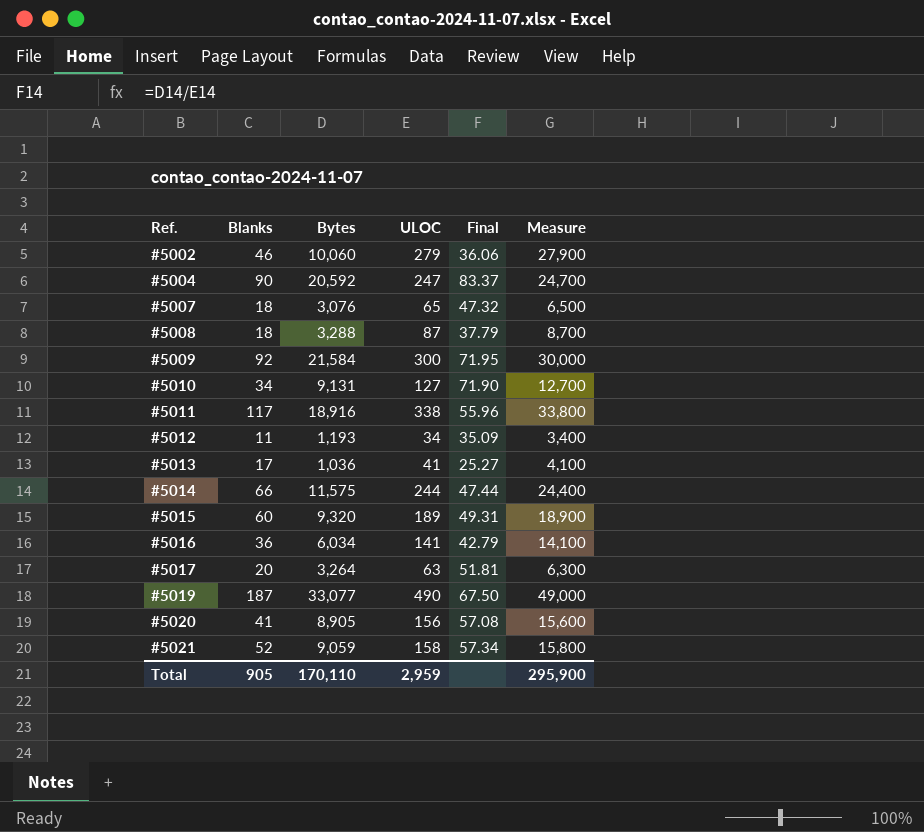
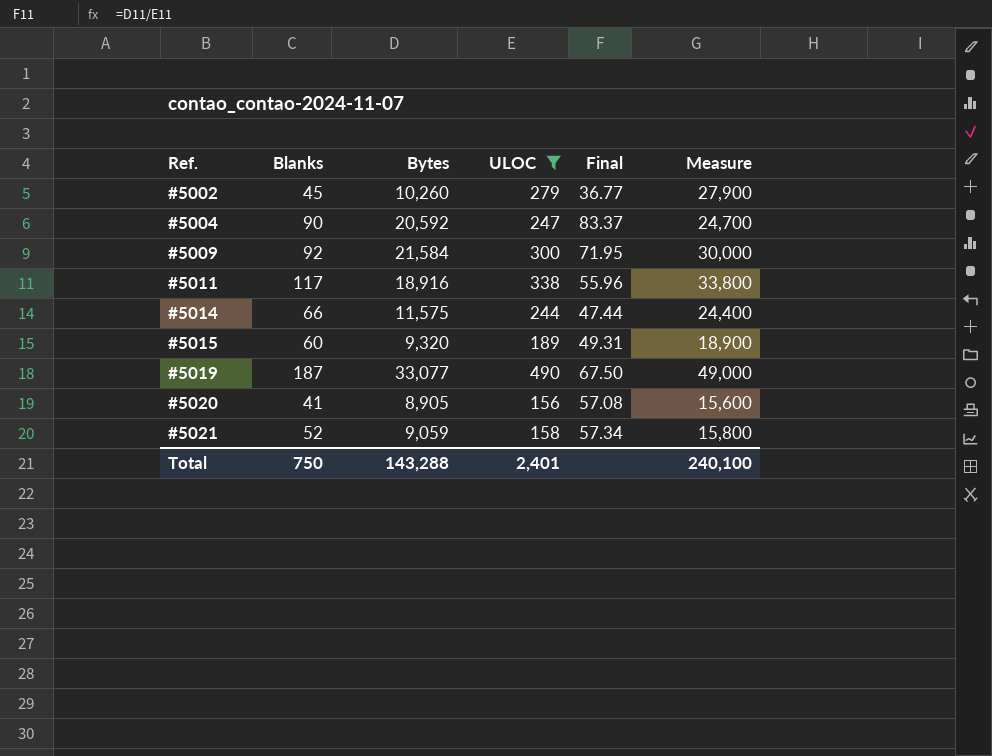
filter: none -> ULOC >= 156
#5002 | Blanks: 46 -> 45
#5002 | Bytes: 10,060 -> 10,260
#5002 | Final: 36.06 -> 36.77
Total | Blanks: 905 -> 750
Total | Bytes: 170,110 -> 143,288
Total | ULOC: 2,959 -> 2,401
Total | Measure: 295,900 -> 240,100

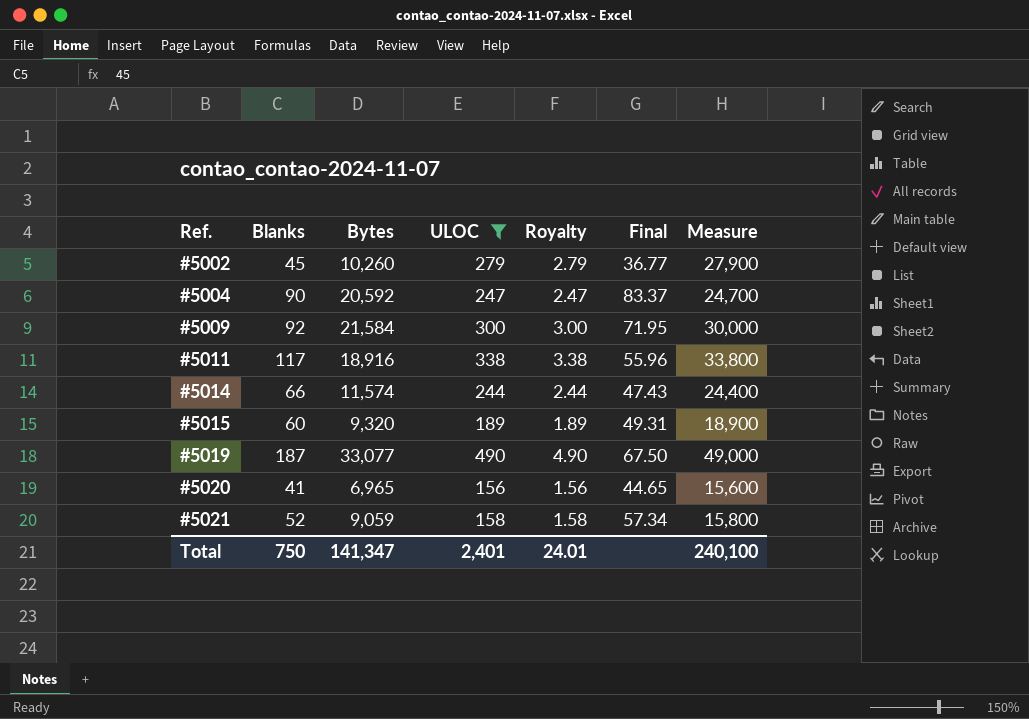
column Royalty | formula: none -> [ULOC] * 0.01
#5014 | Bytes: 11,575 -> 11,574
#5014 | Final: 47.44 -> 47.43
#5020 | Bytes: 8,905 -> 6,965
#5020 | Final: 57.08 -> 44.65
Total | Bytes: 143,288 -> 141,347

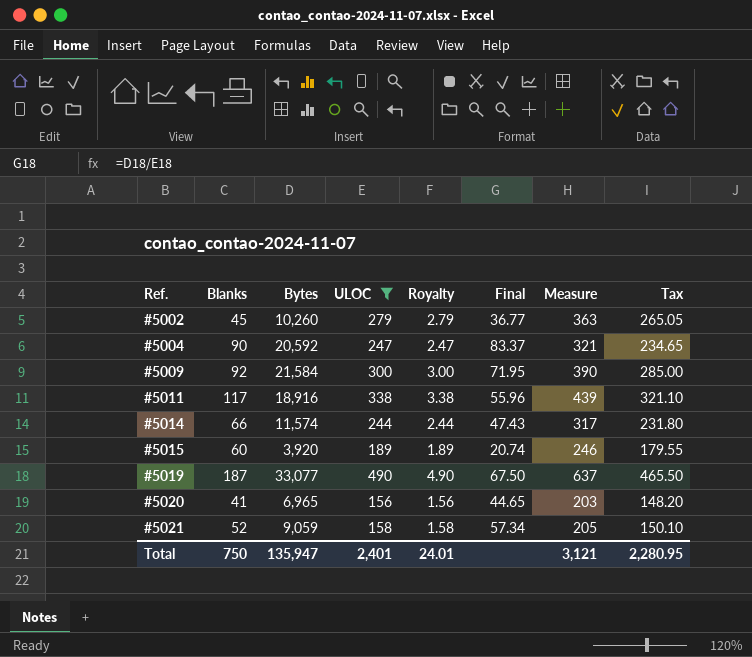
column Measure | formula: [ULOC] * 100 -> [ULOC] * 1.3
column Tax | formula: none -> [ULOC] * 0.95
#5015 | Bytes: 9,320 -> 3,920
#5015 | Final: 49.31 -> 20.74
Total | Bytes: 141,347 -> 135,947
Total | Measure: 240,100 -> 3,121

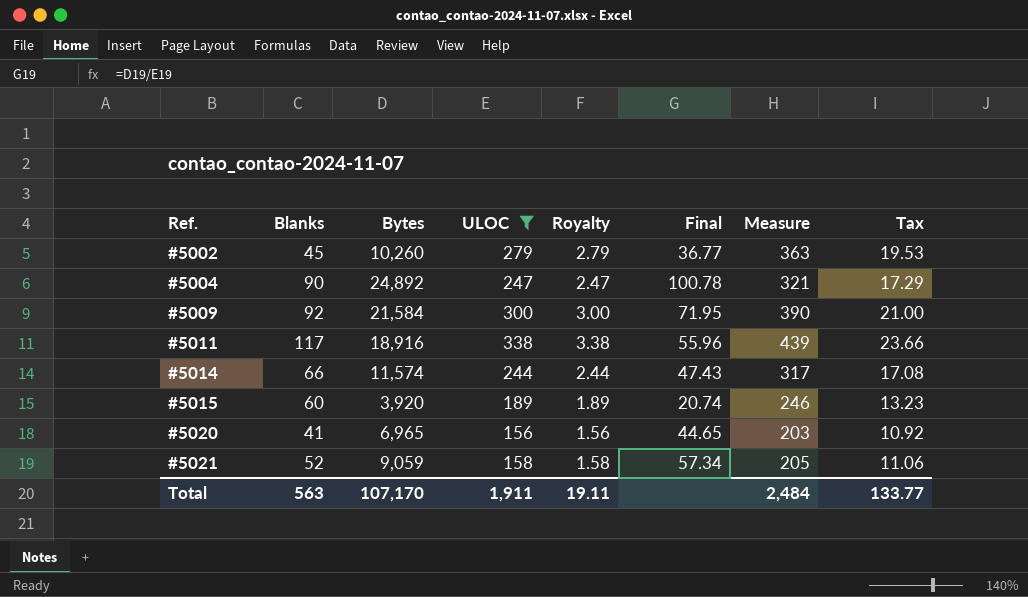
column Tax | formula: [ULOC] * 0.95 -> [ULOC] * 0.07
row #5019: 187 | 33,077 | 490 | 4.90 | 67.50 | 637 | 465.50 -> none
#5004 | Bytes: 20,592 -> 24,892
#5004 | Final: 83.37 -> 100.78
Total | Blanks: 750 -> 563
Total | Bytes: 135,947 -> 107,170
Total | ULOC: 2,401 -> 1,911
Total | Royalty: 24.01 -> 19.11
Total | Measure: 3,121 -> 2,484
Total | Tax: 2,280.95 -> 133.77

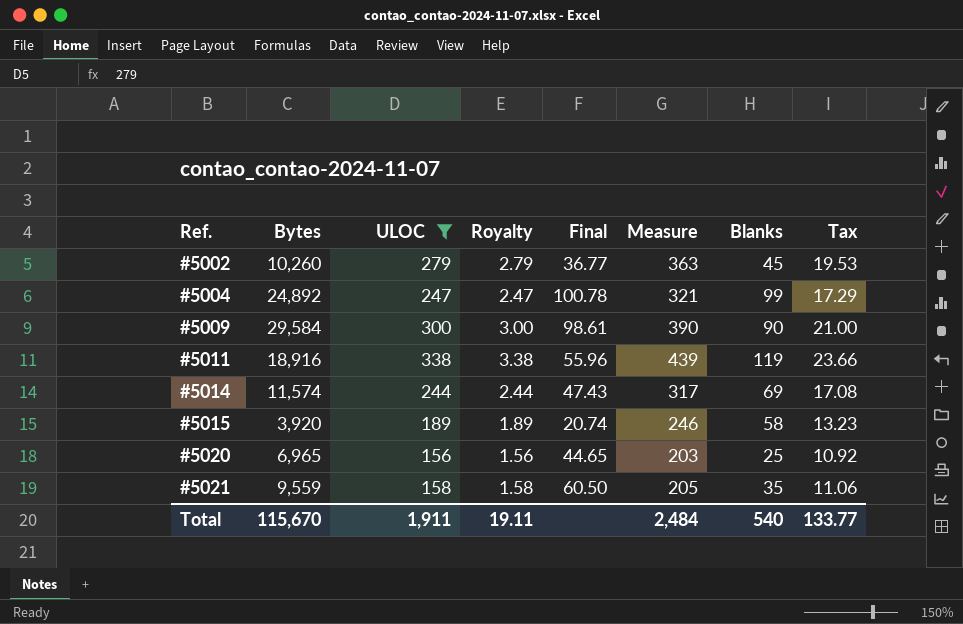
column Blanks | position: 2 -> 7
#5004 | Blanks: 90 -> 99
#5009 | Bytes: 21,584 -> 29,584
#5009 | Final: 71.95 -> 98.61
#5009 | Blanks: 92 -> 90
#5011 | Blanks: 117 -> 119
#5014 | Blanks: 66 -> 69
#5015 | Blanks: 60 -> 58
#5020 | Blanks: 41 -> 25
#5021 | Bytes: 9,059 -> 9,559
#5021 | Final: 57.34 -> 60.50
#5021 | Blanks: 52 -> 35
Total | Bytes: 107,170 -> 115,670
Total | Blanks: 563 -> 540

